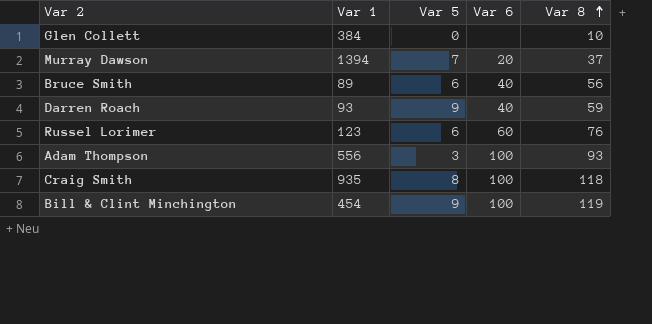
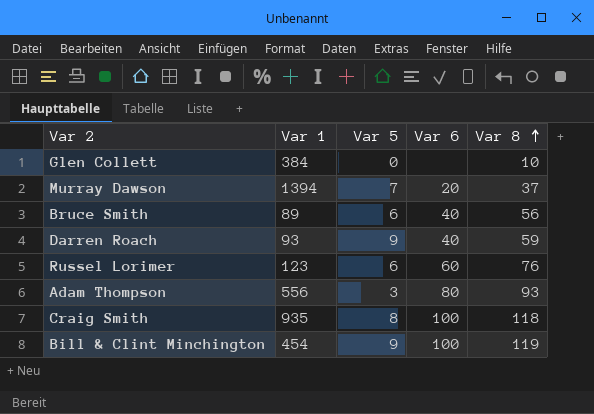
Adam Thompson | Var 6: 100 -> 80

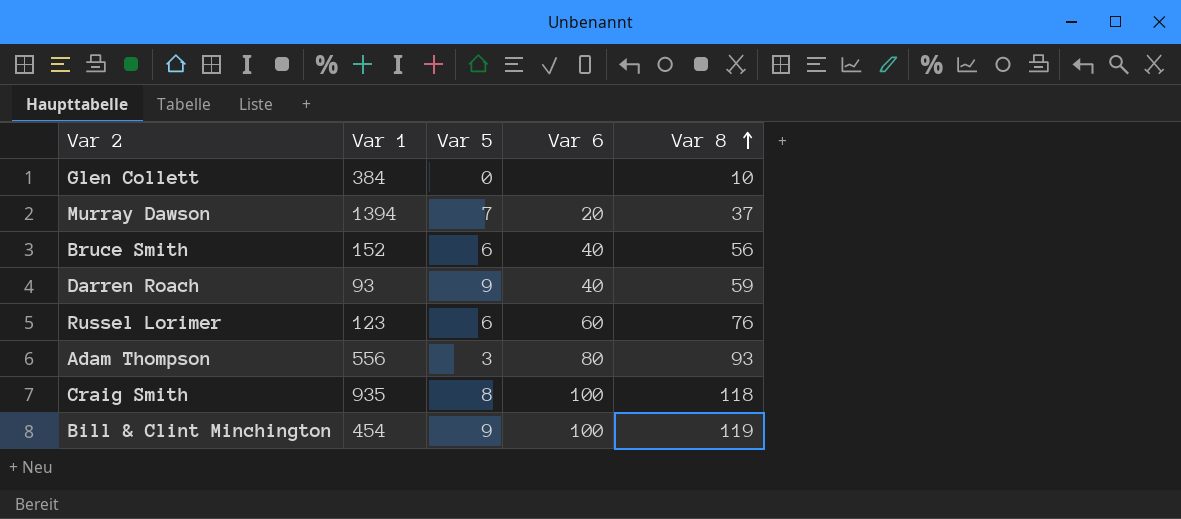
Bruce Smith | Var 1: 89 -> 152

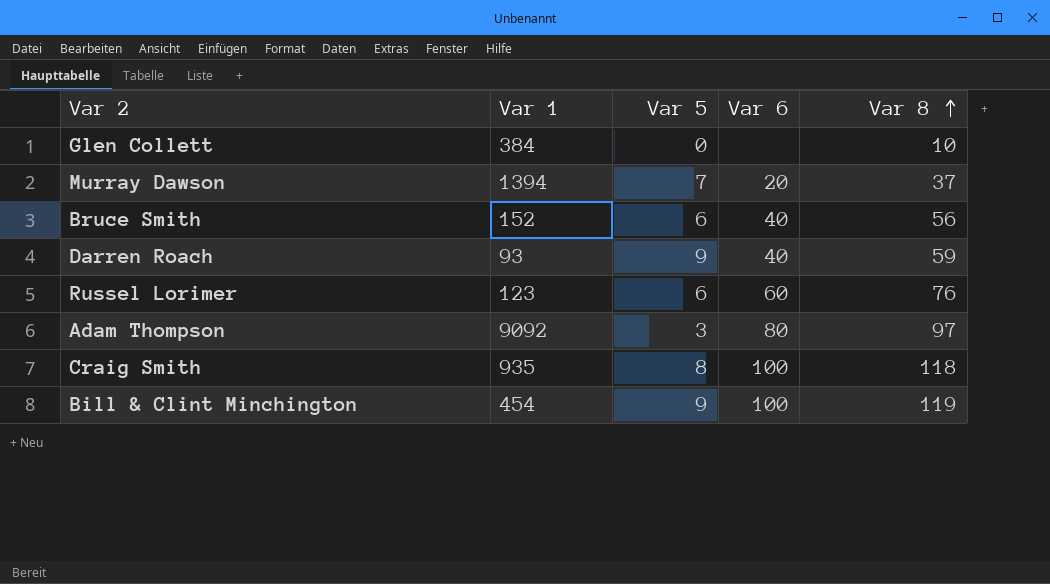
Adam Thompson | Var 1: 556 -> 9092
Adam Thompson | Var 8: 93 -> 97

